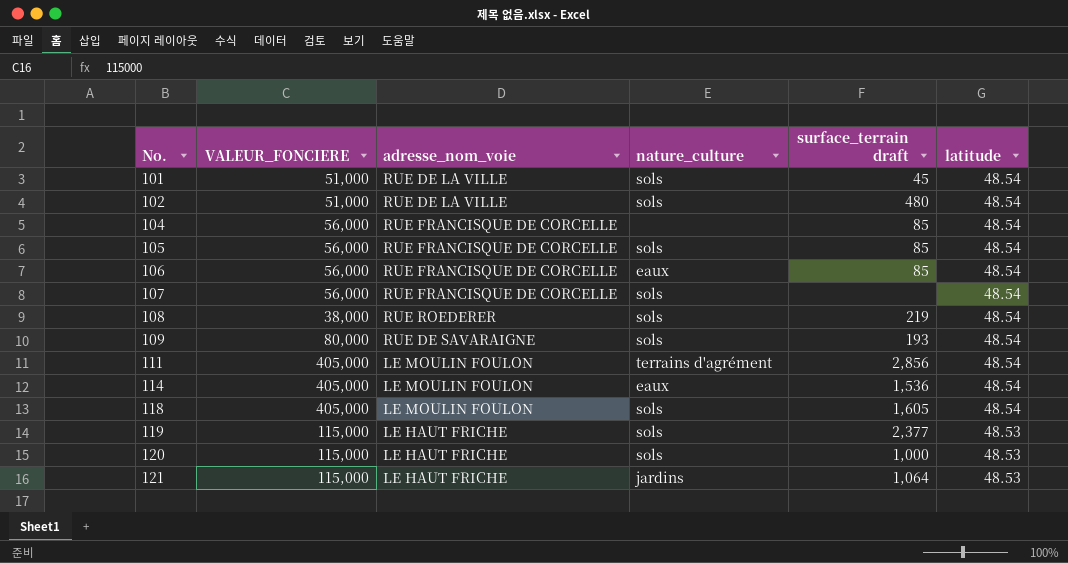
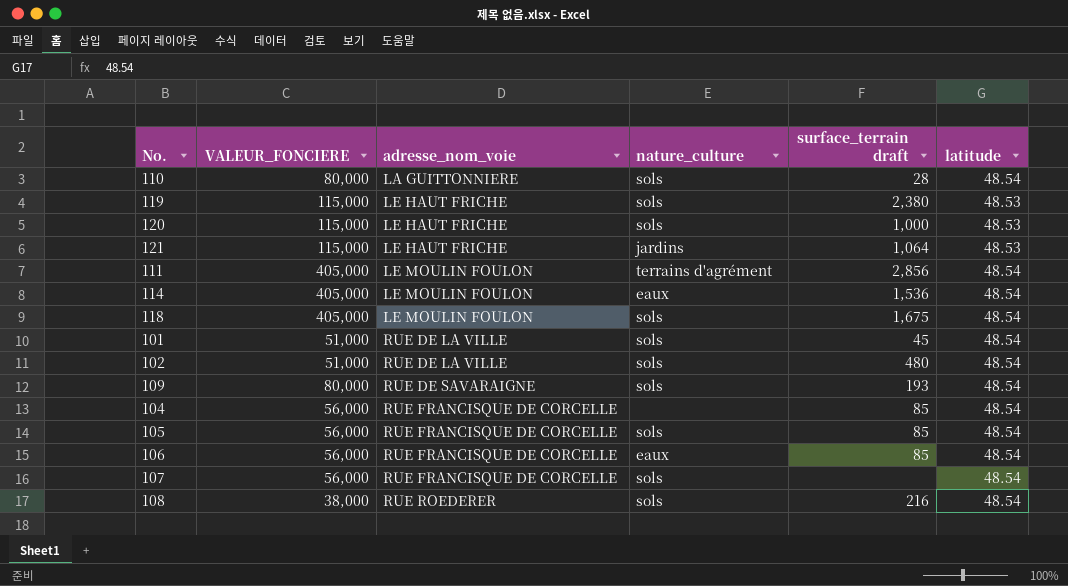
row order: No. ascending -> adresse_nom_voie ascending
row 110: none -> 80,000 | LA GUITTONNIERE | sols | 28 | 48.54
119 | surface_terrain draft: 2,377 -> 2,380
118 | surface_terrain draft: 1,605 -> 1,675
108 | surface_terrain draft: 219 -> 216

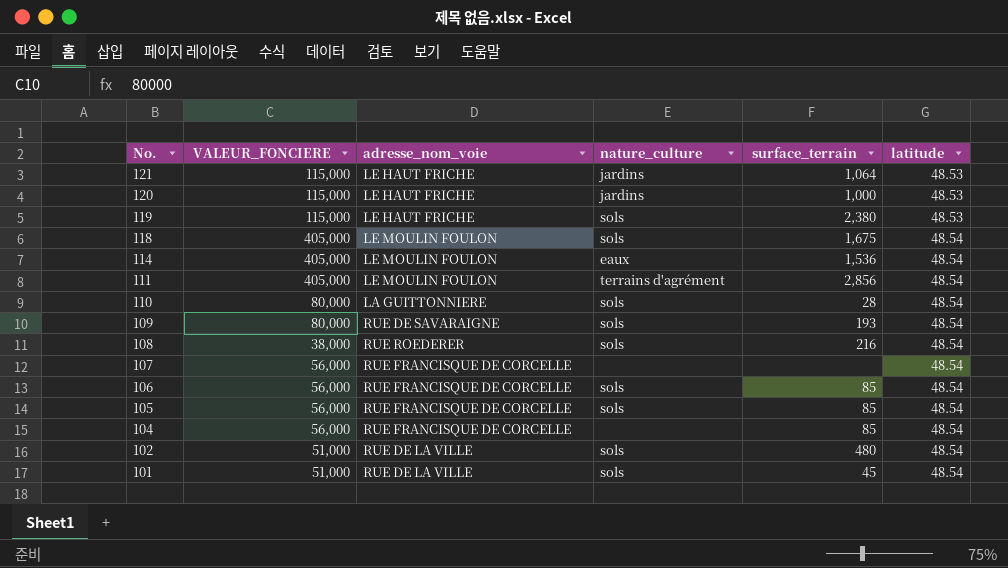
row order: adresse_nom_voie ascending -> No. descending
column name: surface_terrain draft -> surface_terrain
120 | nature_culture: sols -> jardins
107 | nature_culture: sols -> none
106 | nature_culture: eaux -> sols

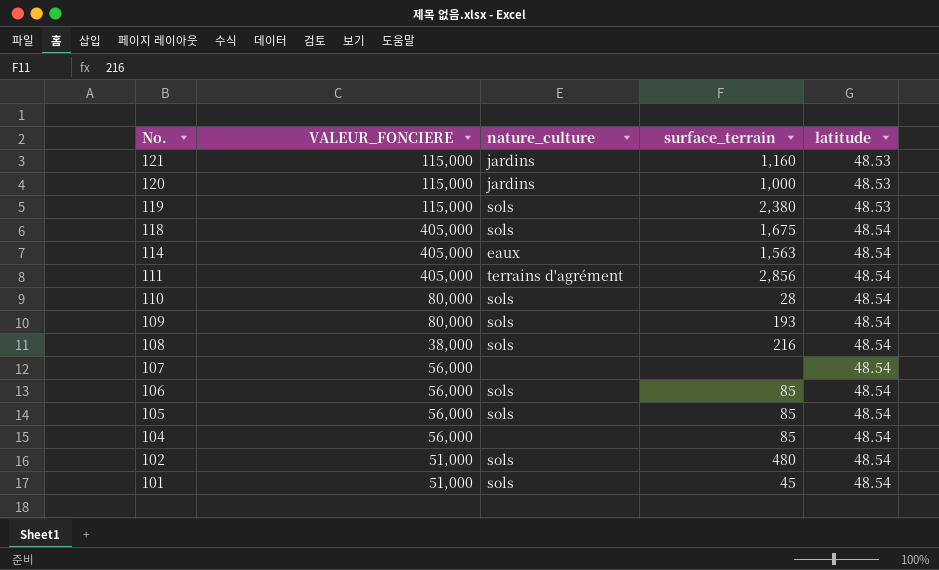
column adresse_nom_voie | position: 3 -> none
121 | surface_terrain: 1,064 -> 1,160
114 | surface_terrain: 1,536 -> 1,563

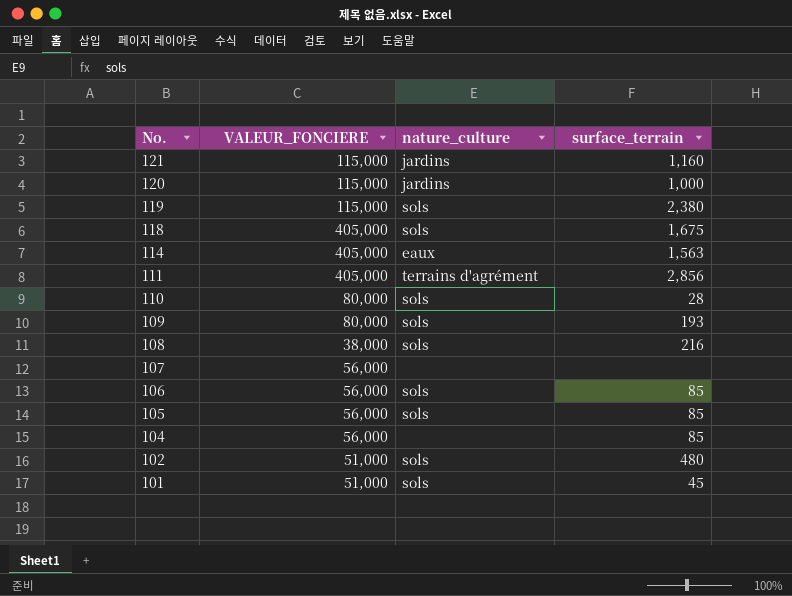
column latitude | position: 5 -> none

